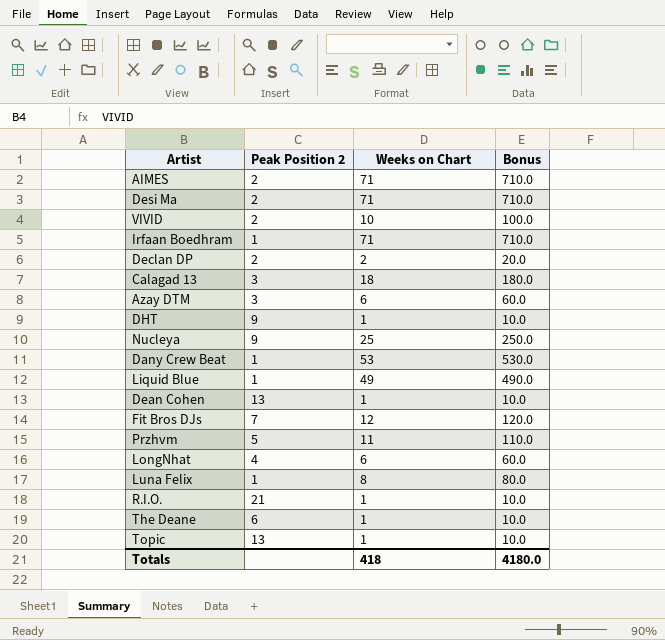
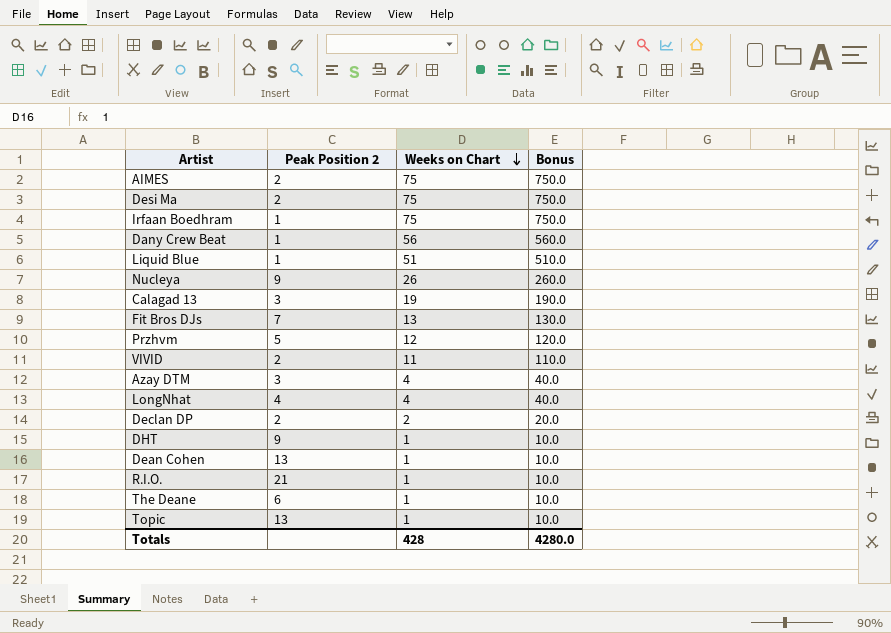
row order: none -> Weeks on Chart descending
row Luna Felix: 1 | 8 | 80.0 -> none
AIMES | Weeks on Chart: 71 -> 75
AIMES | Bonus: 710.0 -> 750.0
Desi Ma | Weeks on Chart: 71 -> 75
Desi Ma | Bonus: 710.0 -> 750.0
Irfaan Boedhram | Weeks on Chart: 71 -> 75
Irfaan Boedhram | Bonus: 710.0 -> 750.0
Dany Crew Beat | Weeks on Chart: 53 -> 56
Dany Crew Beat | Bonus: 530.0 -> 560.0
Liquid Blue | Weeks on Chart: 49 -> 51
Liquid Blue | Bonus: 490.0 -> 510.0
Nucleya | Weeks on Chart: 25 -> 26
Nucleya | Bonus: 250.0 -> 260.0
Calagad 13 | Weeks on Chart: 18 -> 19
Calagad 13 | Bonus: 180.0 -> 190.0
Fit Bros DJs | Weeks on Chart: 12 -> 13
Fit Bros DJs | Bonus: 120.0 -> 130.0
Przhvm | Weeks on Chart: 11 -> 12
Przhvm | Bonus: 110.0 -> 120.0
VIVID | Weeks on Chart: 10 -> 11
VIVID | Bonus: 100.0 -> 110.0
Azay DTM | Weeks on Chart: 6 -> 4
Azay DTM | Bonus: 60.0 -> 40.0
LongNhat | Weeks on Chart: 6 -> 4
LongNhat | Bonus: 60.0 -> 40.0
Totals | Weeks on Chart: 418 -> 428
Totals | Bonus: 4180.0 -> 4280.0

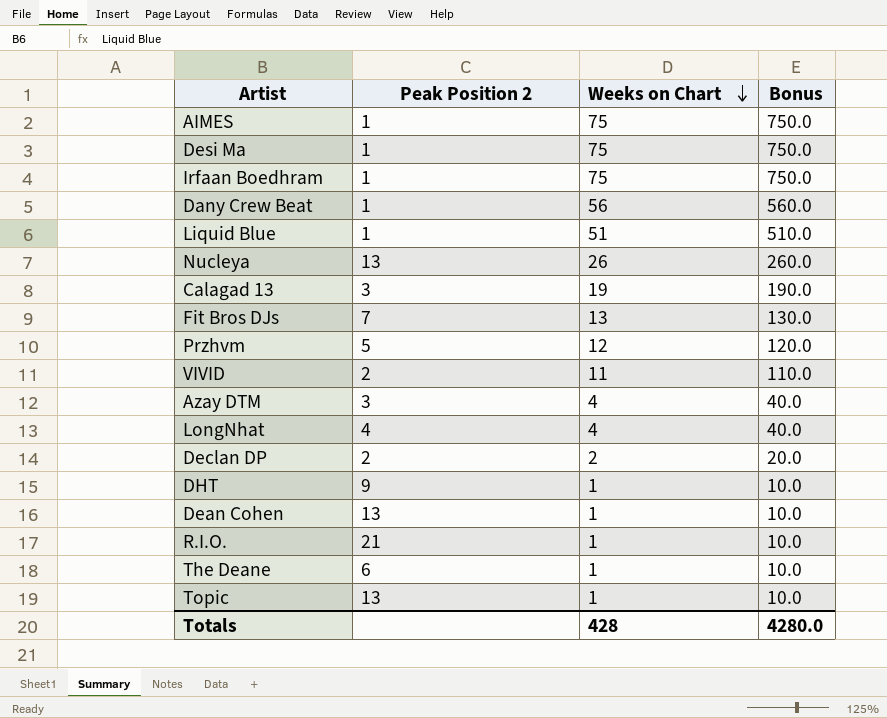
AIMES | Peak Position 2: 2 -> 1
Desi Ma | Peak Position 2: 2 -> 1
Nucleya | Peak Position 2: 9 -> 13

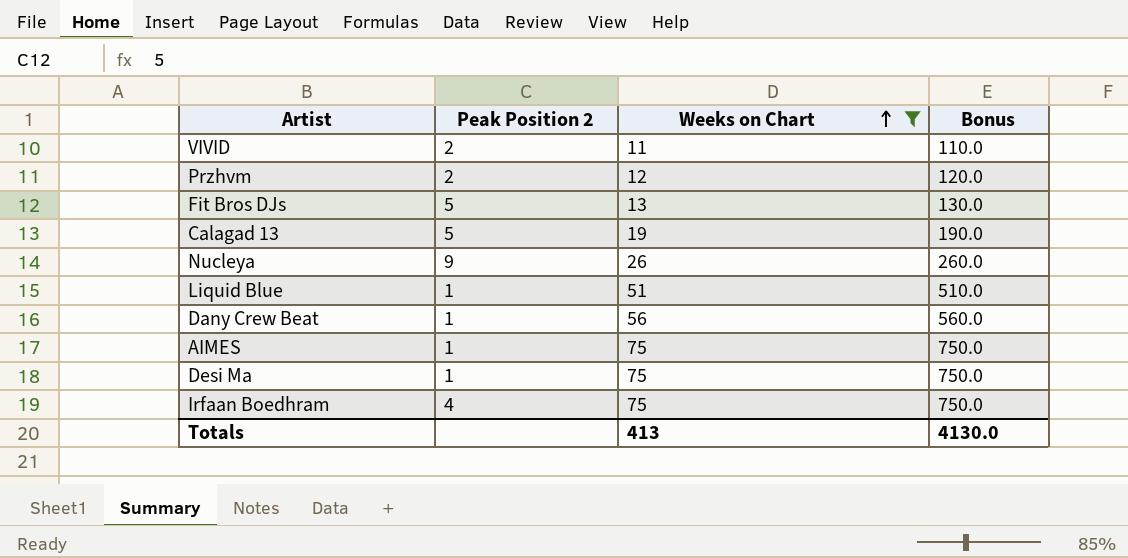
filter: none -> Weeks on Chart >= 11
row order: Weeks on Chart descending -> Weeks on Chart ascending
Przhvm | Peak Position 2: 5 -> 2
Fit Bros DJs | Peak Position 2: 7 -> 5
Calagad 13 | Peak Position 2: 3 -> 5
Nucleya | Peak Position 2: 13 -> 9
Irfaan Boedhram | Peak Position 2: 1 -> 4
Totals | Weeks on Chart: 428 -> 413
Totals | Bonus: 4280.0 -> 4130.0

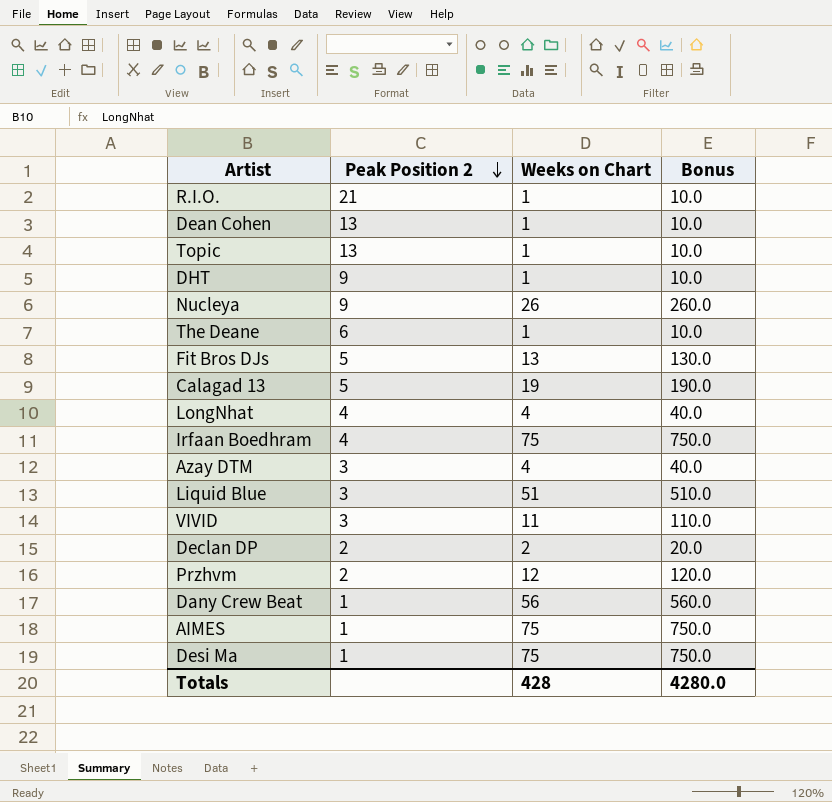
filter: Weeks on Chart >= 11 -> none
row order: Weeks on Chart ascending -> Peak Position 2 descending
Liquid Blue | Peak Position 2: 1 -> 3
VIVID | Peak Position 2: 2 -> 3
Totals | Weeks on Chart: 413 -> 428
Totals | Bonus: 4130.0 -> 4280.0

